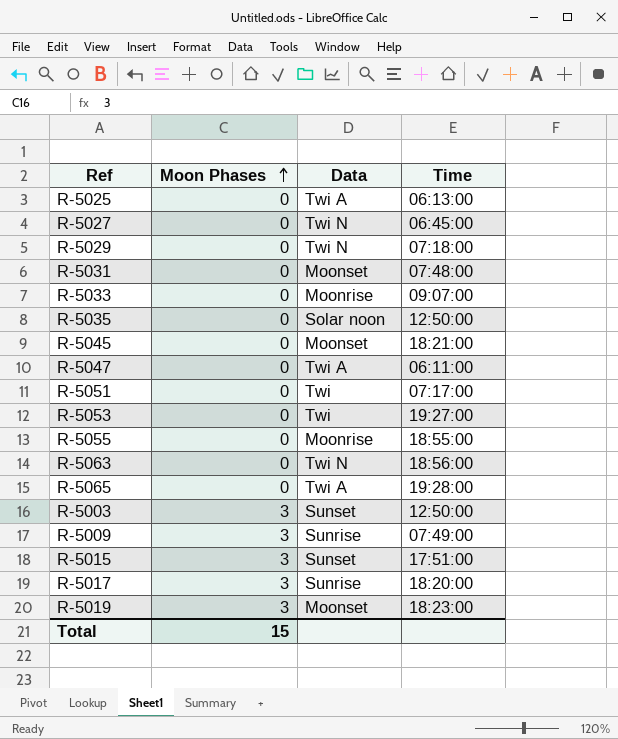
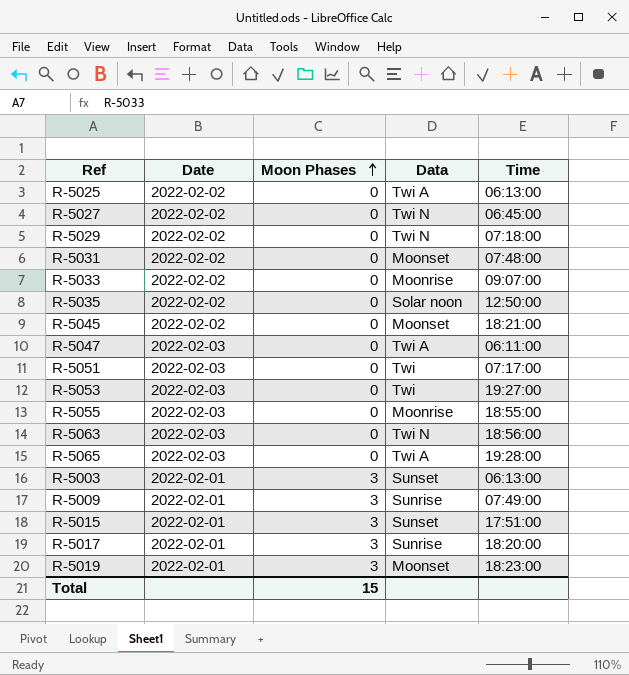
column Date | position: none -> 2
R-5003 | Time: 12:50:00 -> 06:13:00

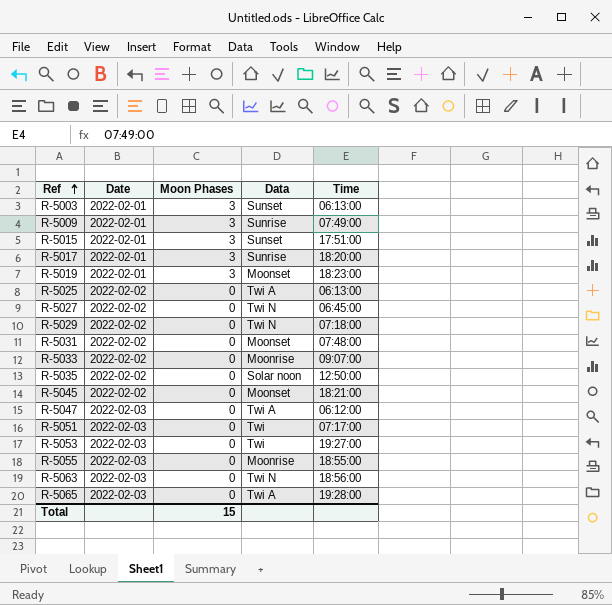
row order: Moon Phases ascending -> Ref ascending
R-5047 | Time: 06:11:00 -> 06:12:00

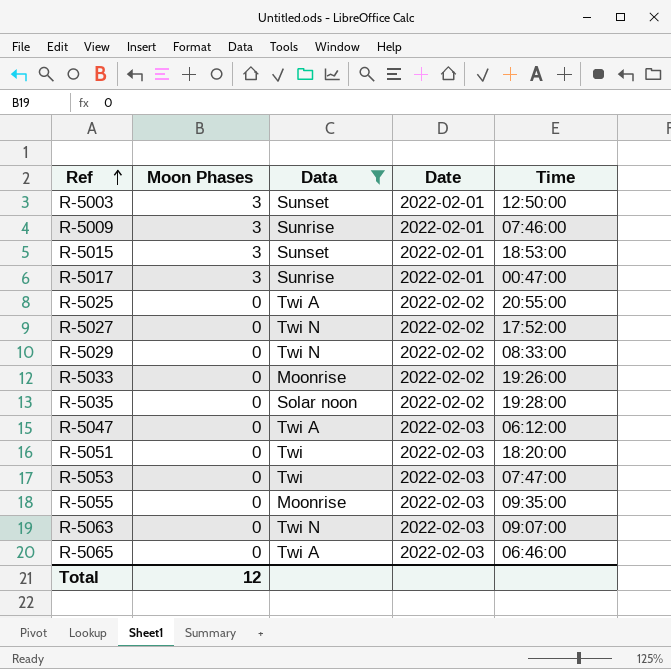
filter: none -> Data != Moonset
column Date | position: 2 -> 4
R-5003 | Time: 06:13:00 -> 12:50:00
R-5009 | Time: 07:49:00 -> 07:46:00
R-5015 | Time: 17:51:00 -> 18:53:00
R-5017 | Time: 18:20:00 -> 00:47:00
R-5025 | Time: 06:13:00 -> 20:55:00
R-5027 | Time: 06:45:00 -> 17:52:00
R-5029 | Time: 07:18:00 -> 08:33:00
R-5033 | Time: 09:07:00 -> 19:26:00
R-5035 | Time: 12:50:00 -> 19:28:00
R-5051 | Time: 07:17:00 -> 18:20:00
R-5053 | Time: 19:27:00 -> 07:47:00
R-5055 | Time: 18:55:00 -> 09:35:00
R-5063 | Time: 18:56:00 -> 09:07:00
R-5065 | Time: 19:28:00 -> 06:46:00
Total | Moon Phases: 15 -> 12

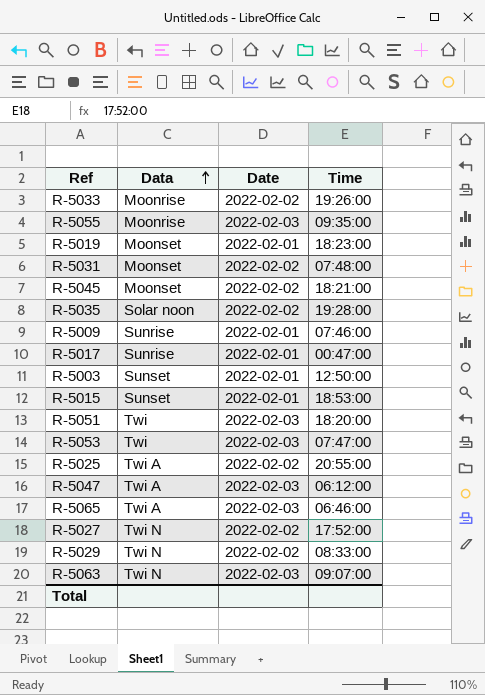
filter: Data != Moonset -> none
row order: Ref ascending -> Data ascending
column Moon Phases | position: 2 -> none

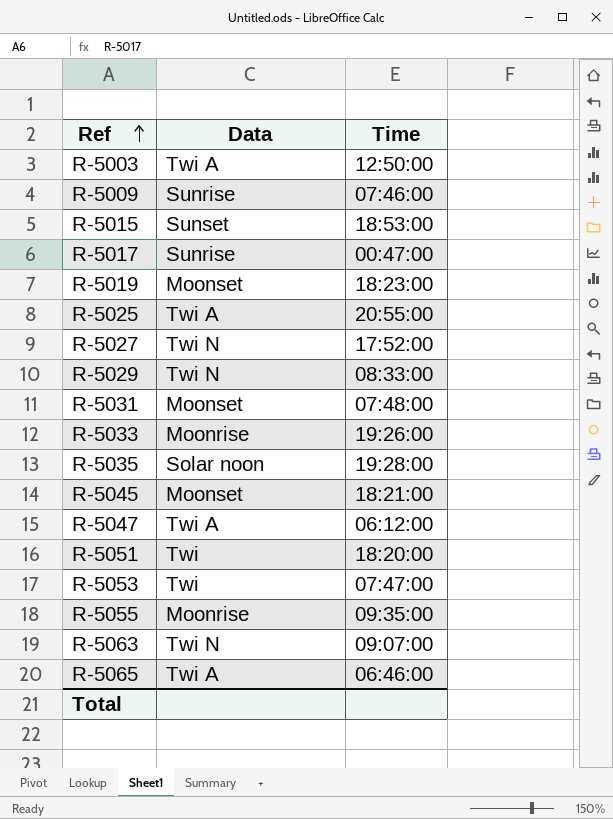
row order: Data ascending -> Ref ascending
column Date | position: 3 -> none
R-5003 | Data: Sunset -> Twi A

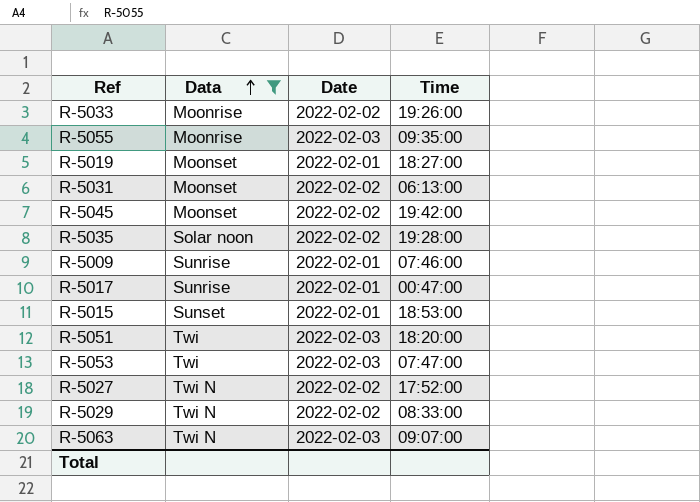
filter: none -> Data != Twi A
row order: Ref ascending -> Data ascending
column Date | position: none -> 3
R-5019 | Time: 18:23:00 -> 18:27:00
R-5031 | Time: 07:48:00 -> 06:13:00
R-5045 | Time: 18:21:00 -> 19:42:00

